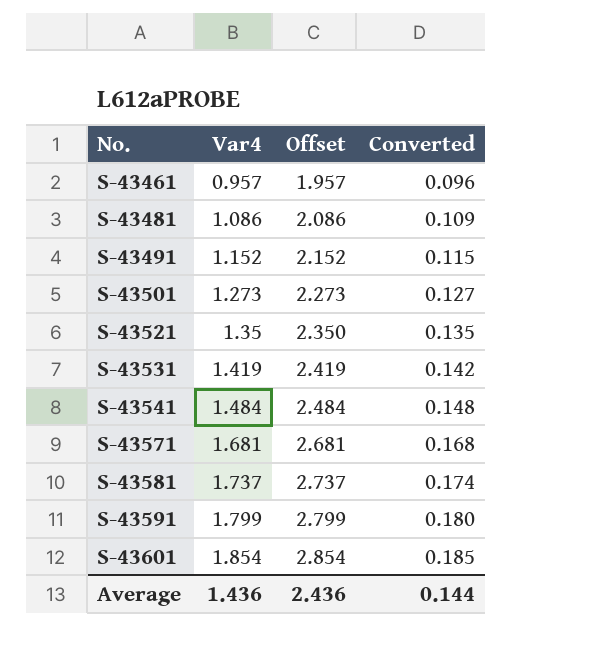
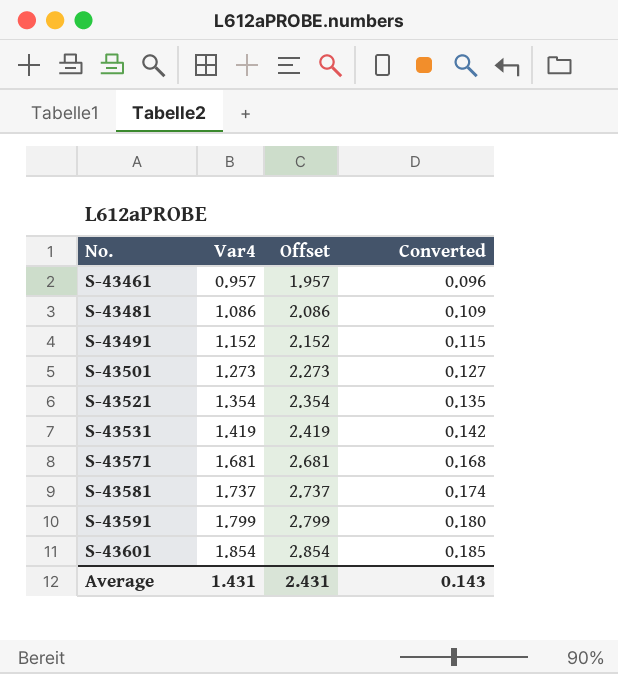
row S-43541: 1.484 | 2.484 | 0.148 -> none
S-43521 | Var4: 1.35 -> 1.354
S-43521 | Offset: 2.350 -> 2.354
Average | Var4: 1.436 -> 1.431
Average | Offset: 2.436 -> 2.431
Average | Converted: 0.144 -> 0.143

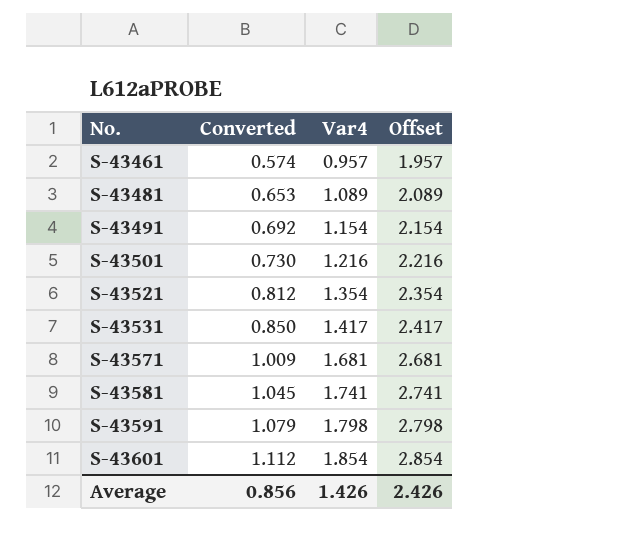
column Converted | formula: [Var4] * 0.1 -> [Var4] * 0.6
column Converted | position: 4 -> 2
S-43481 | Var4: 1.086 -> 1.089
S-43481 | Offset: 2.086 -> 2.089
S-43491 | Var4: 1.152 -> 1.154
S-43491 | Offset: 2.152 -> 2.154
S-43501 | Var4: 1.273 -> 1.216
S-43501 | Offset: 2.273 -> 2.216
S-43531 | Var4: 1.419 -> 1.417
S-43531 | Offset: 2.419 -> 2.417
S-43581 | Var4: 1.737 -> 1.741
S-43581 | Offset: 2.737 -> 2.741
S-43591 | Var4: 1.799 -> 1.798
S-43591 | Offset: 2.799 -> 2.798
Average | Converted: 0.143 -> 0.856
Average | Var4: 1.431 -> 1.426
Average | Offset: 2.431 -> 2.426

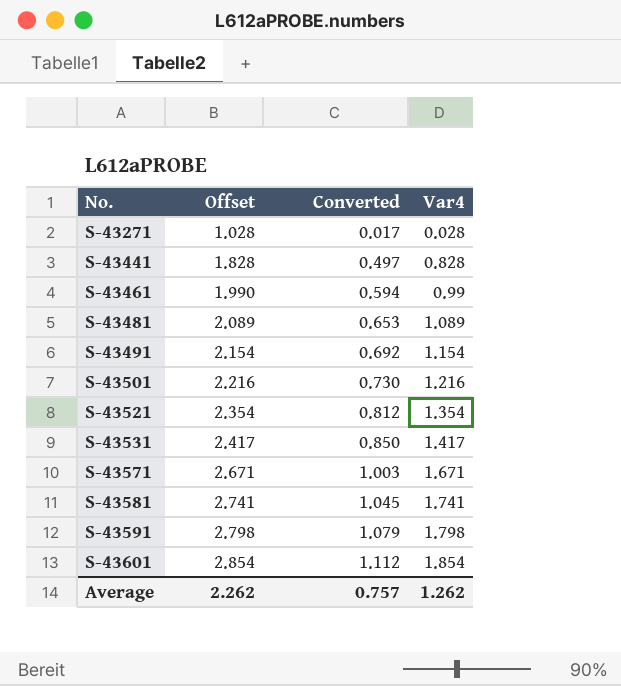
column Offset | position: 4 -> 2
row S-43271: none -> 1.028 | 0.017 | 0.028
row S-43441: none -> 1.828 | 0.497 | 0.828
S-43461 | Offset: 1.957 -> 1.990
S-43461 | Converted: 0.574 -> 0.594
S-43461 | Var4: 0.957 -> 0.99
S-43571 | Offset: 2.681 -> 2.671
S-43571 | Converted: 1.009 -> 1.003
S-43571 | Var4: 1.681 -> 1.671
Average | Offset: 2.426 -> 2.262
Average | Converted: 0.856 -> 0.757
Average | Var4: 1.426 -> 1.262

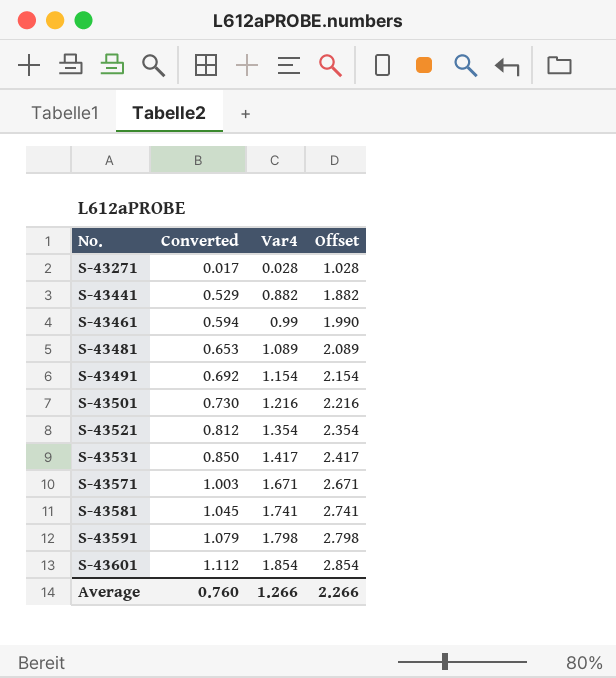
column Offset | position: 2 -> 4
S-43441 | Converted: 0.497 -> 0.529
S-43441 | Var4: 0.828 -> 0.882
S-43441 | Offset: 1.828 -> 1.882
Average | Converted: 0.757 -> 0.760
Average | Var4: 1.262 -> 1.266
Average | Offset: 2.262 -> 2.266

